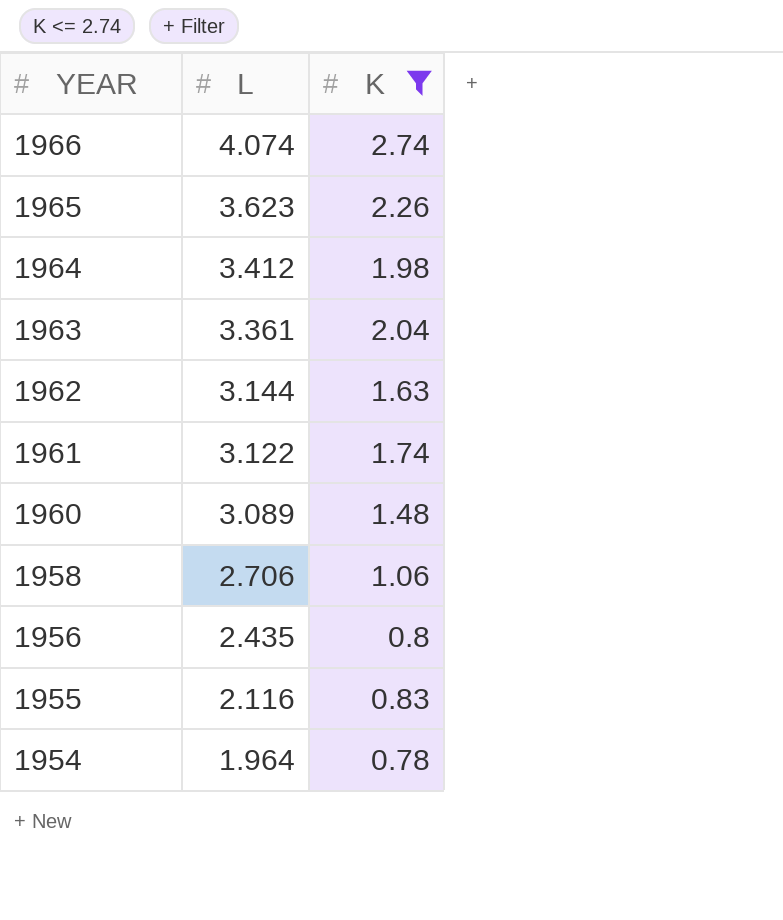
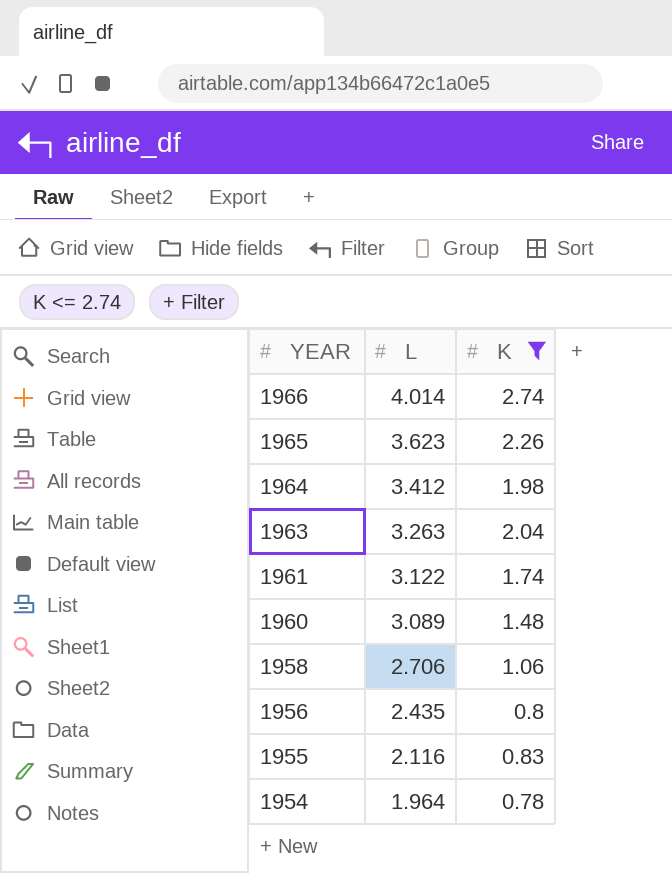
row 1962: 3.144 | 1.63 -> none
1966 | L: 4.074 -> 4.014
1963 | L: 3.361 -> 3.263

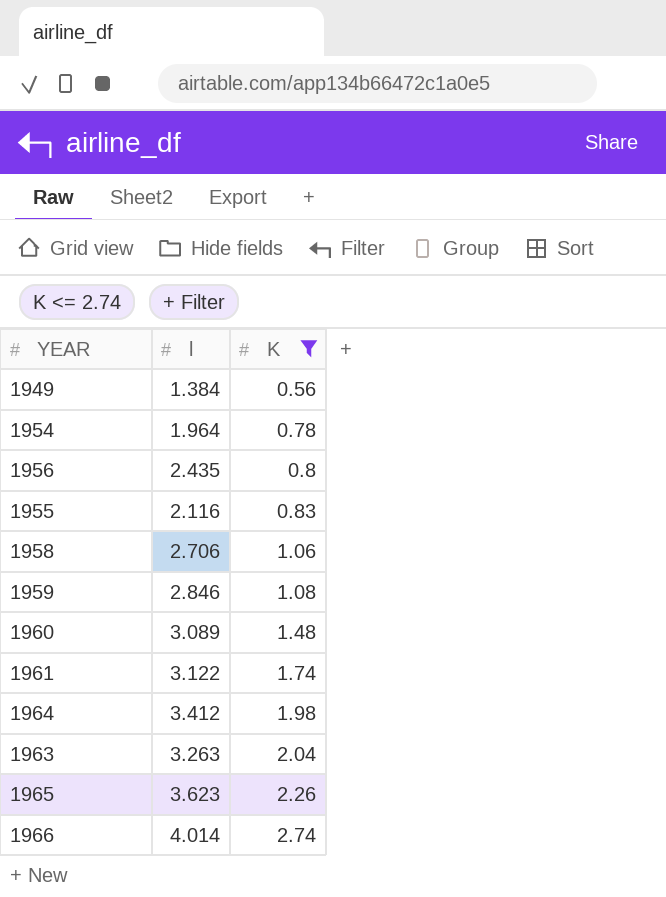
row order: YEAR descending -> K ascending
column name: L -> l
row 1949: none -> 1.384 | 0.56
row 1959: none -> 2.846 | 1.08

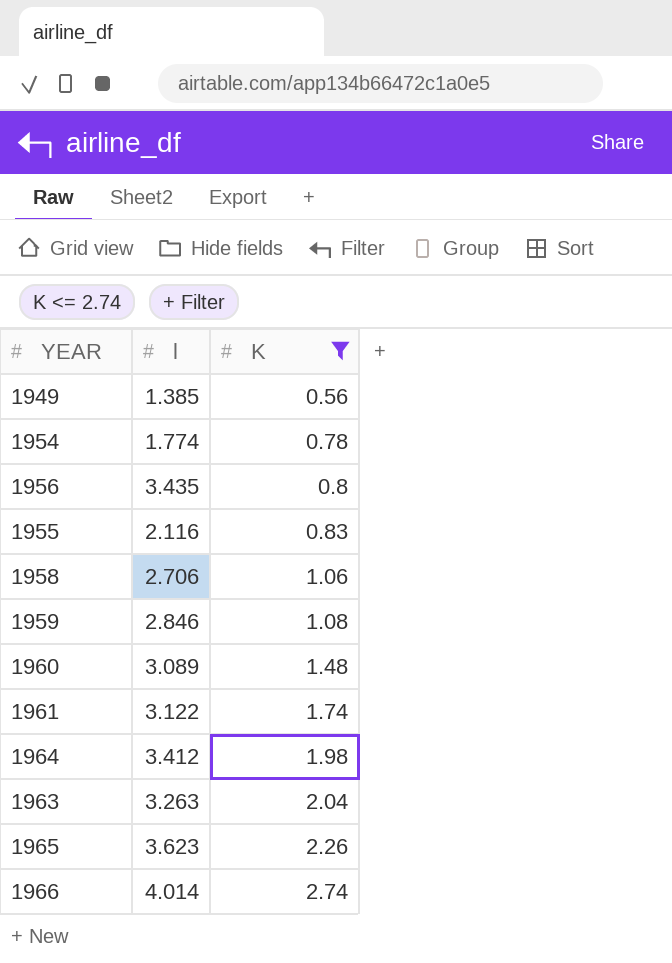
1949 | l: 1.384 -> 1.385
1954 | l: 1.964 -> 1.774
1956 | l: 2.435 -> 3.435

